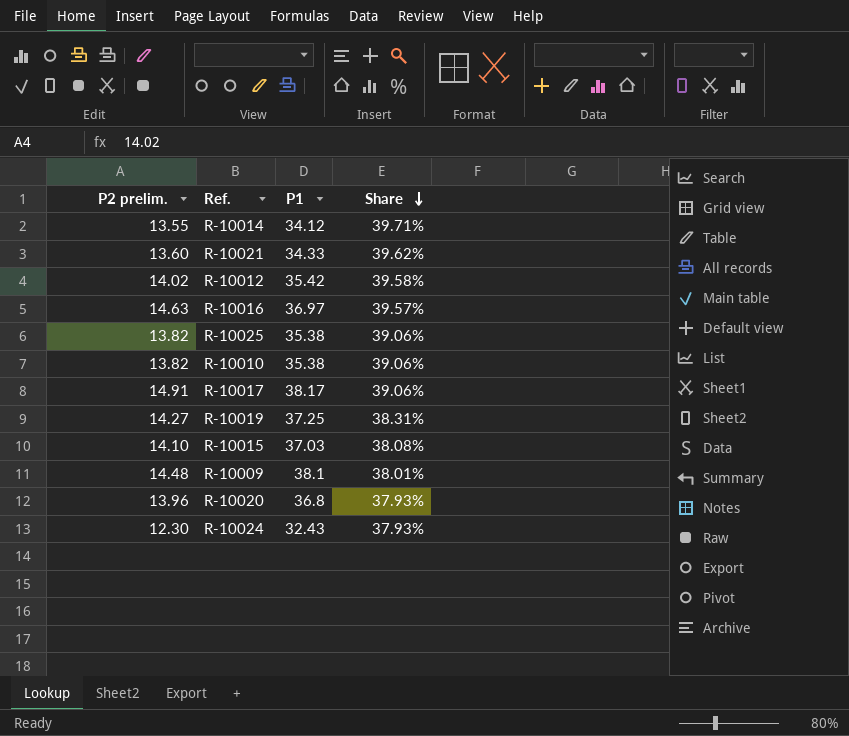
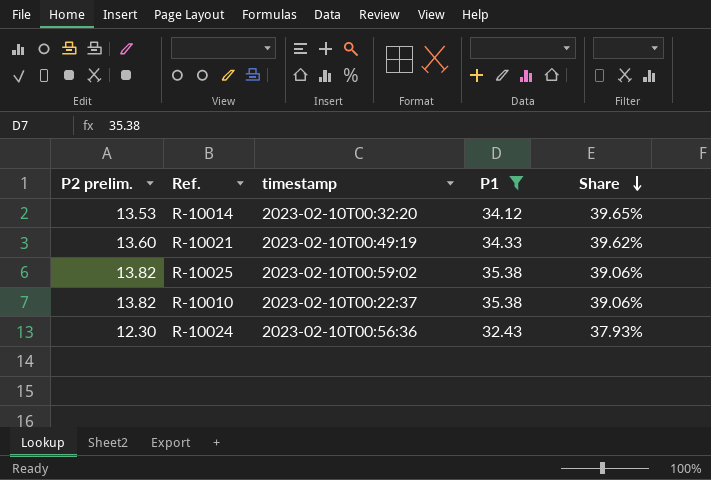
filter: none -> P1 <= 35.38
column timestamp | position: none -> 3
R-10014 | P2 prelim.: 13.55 -> 13.53
R-10014 | Share: 39.71% -> 39.65%

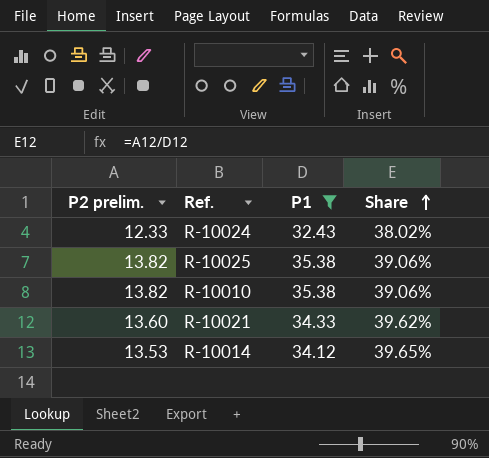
row order: Share descending -> Share ascending
column timestamp | position: 3 -> none
R-10024 | P2 prelim.: 12.30 -> 12.33
R-10024 | Share: 37.93% -> 38.02%

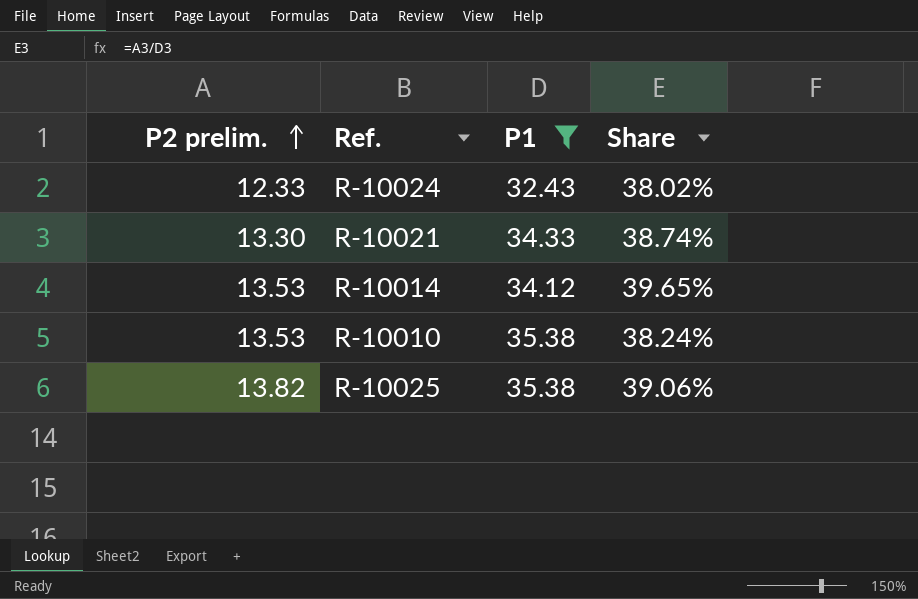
row order: Share ascending -> P2 prelim. ascending
R-10021 | P2 prelim.: 13.60 -> 13.30
R-10021 | Share: 39.62% -> 38.74%
R-10010 | P2 prelim.: 13.82 -> 13.53
R-10010 | Share: 39.06% -> 38.24%

